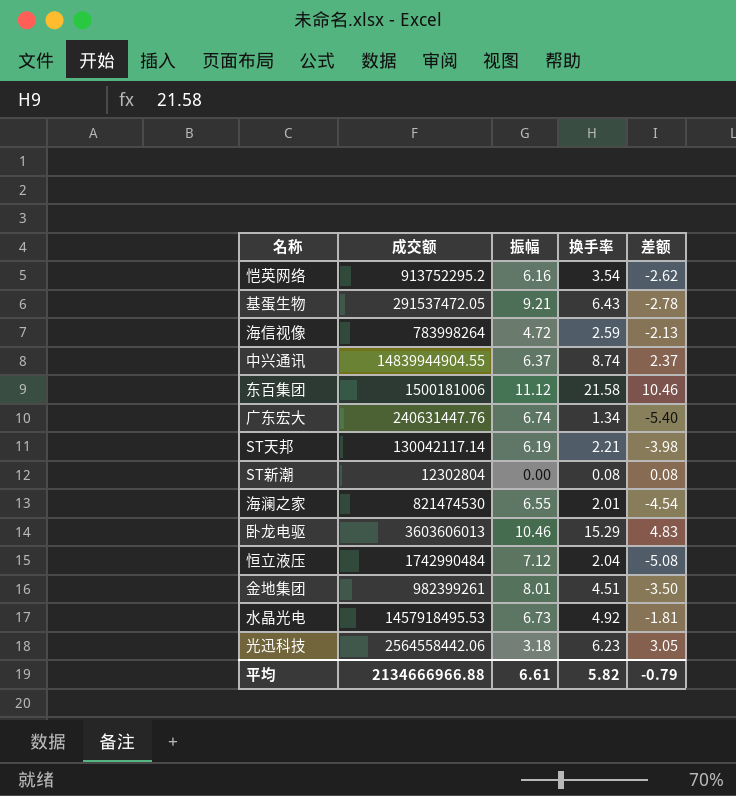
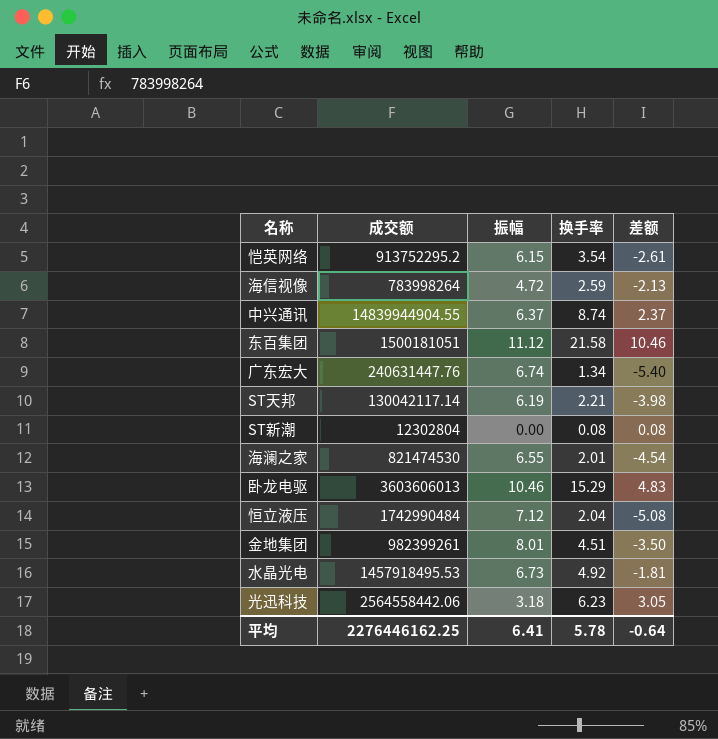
row 基蛋生物: 291537472.05 | 9.21 | 6.43 | -2.78 -> none
恺英网络 | 振幅: 6.16 -> 6.15
恺英网络 | 差额: -2.62 -> -2.61
东百集团 | 成交额: 1500181006 -> 1500181051
平均 | 成交额: 2134666966.88 -> 2276446162.25
平均 | 振幅: 6.61 -> 6.41
平均 | 换手率: 5.82 -> 5.78
平均 | 差额: -0.79 -> -0.64

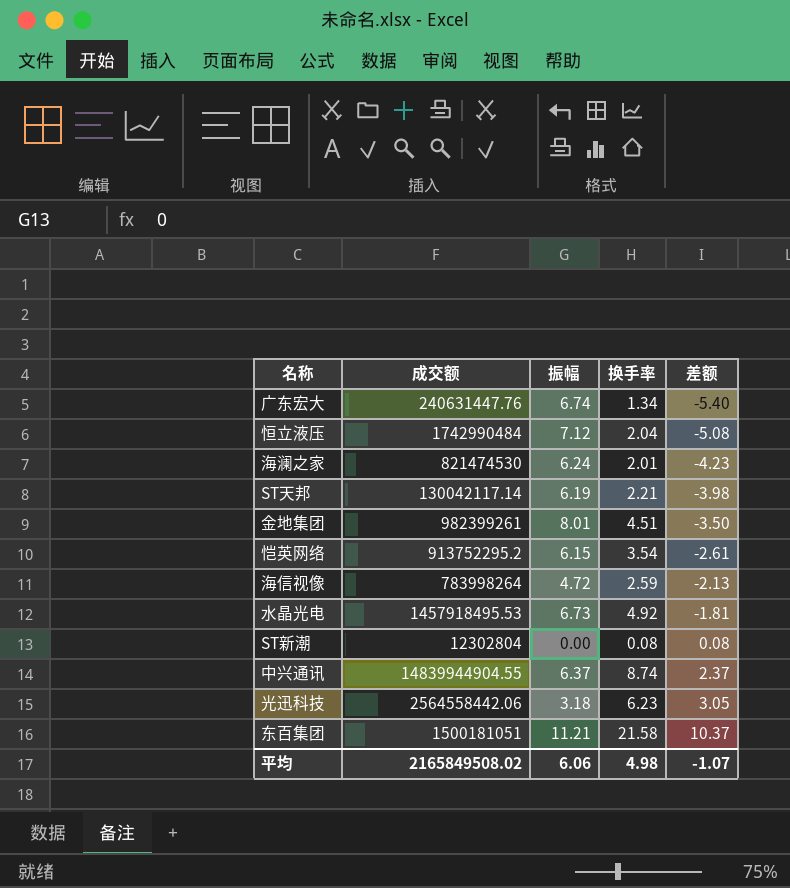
row order: none -> 差额 ascending
row 卧龙电驱: 3603606013 | 10.46 | 15.29 | 4.83 -> none
海澜之家 | 振幅: 6.55 -> 6.24
海澜之家 | 差额: -4.54 -> -4.23
东百集团 | 振幅: 11.12 -> 11.21
东百集团 | 差额: 10.46 -> 10.37
平均 | 成交额: 2276446162.25 -> 2165849508.02
平均 | 振幅: 6.41 -> 6.06
平均 | 换手率: 5.78 -> 4.98
平均 | 差额: -0.64 -> -1.07

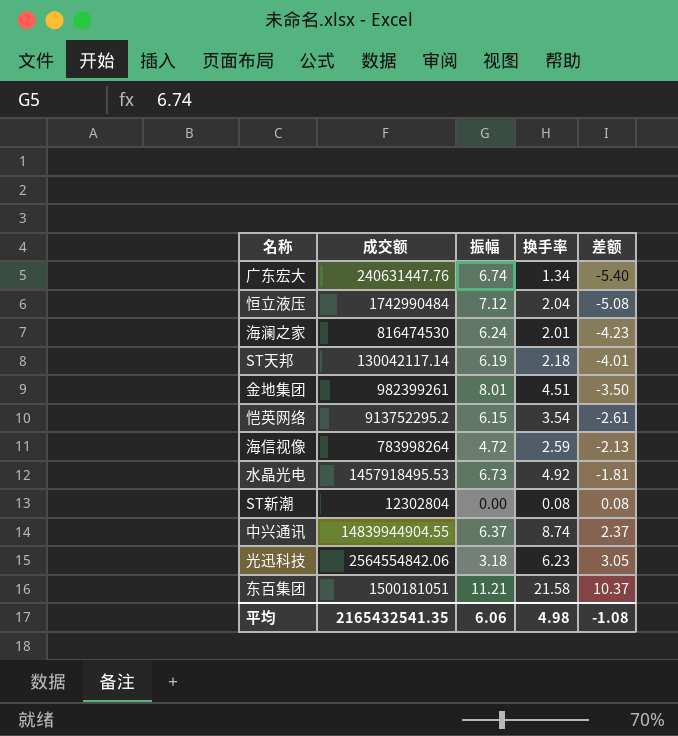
海澜之家 | 成交额: 821474530 -> 816474530
ST天邦 | 换手率: 2.21 -> 2.18
ST天邦 | 差额: -3.98 -> -4.01
光迅科技 | 成交额: 2564558442.06 -> 2564554842.06
平均 | 成交额: 2165849508.02 -> 2165432541.35
平均 | 差额: -1.07 -> -1.08

